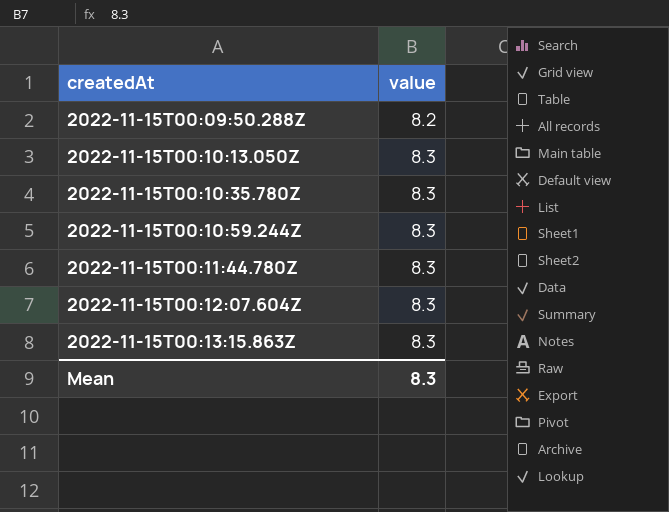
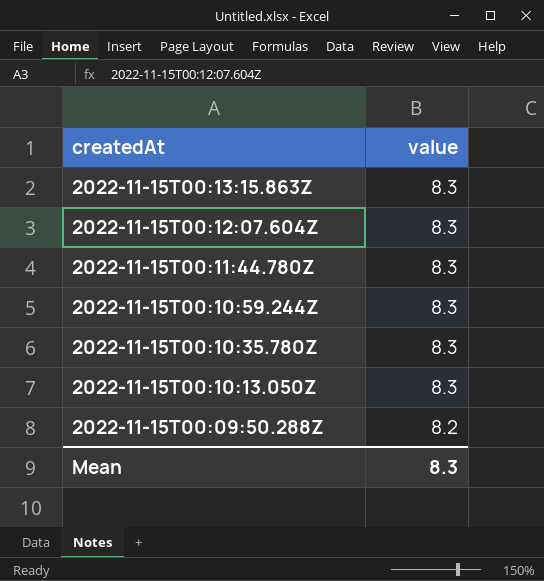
row order: createdAt ascending -> createdAt descending

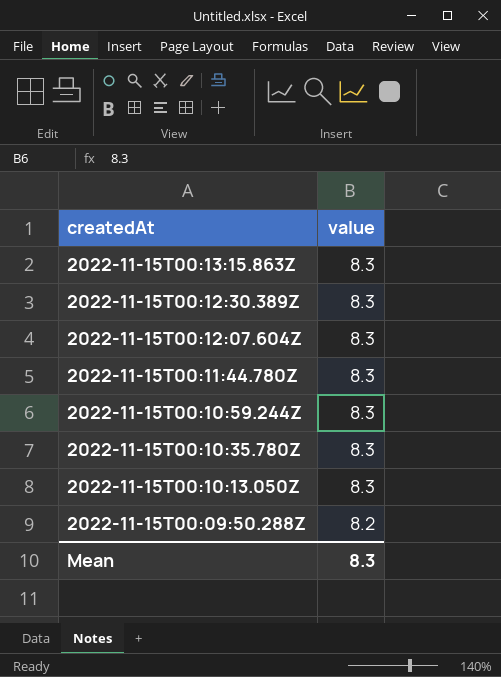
row 2022-11-15T00:12:30.389Z: none -> 8.3

